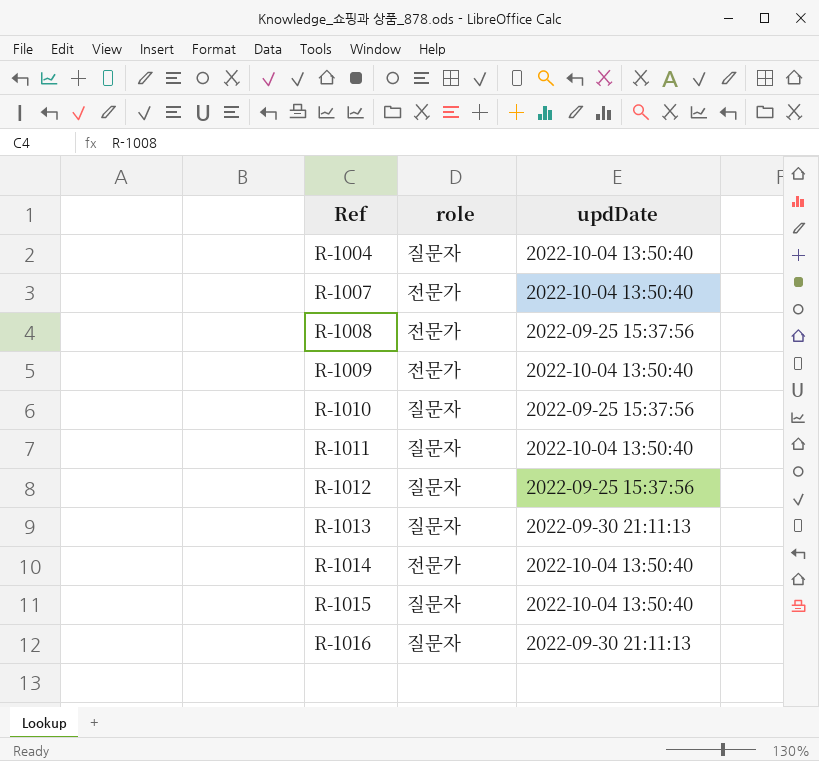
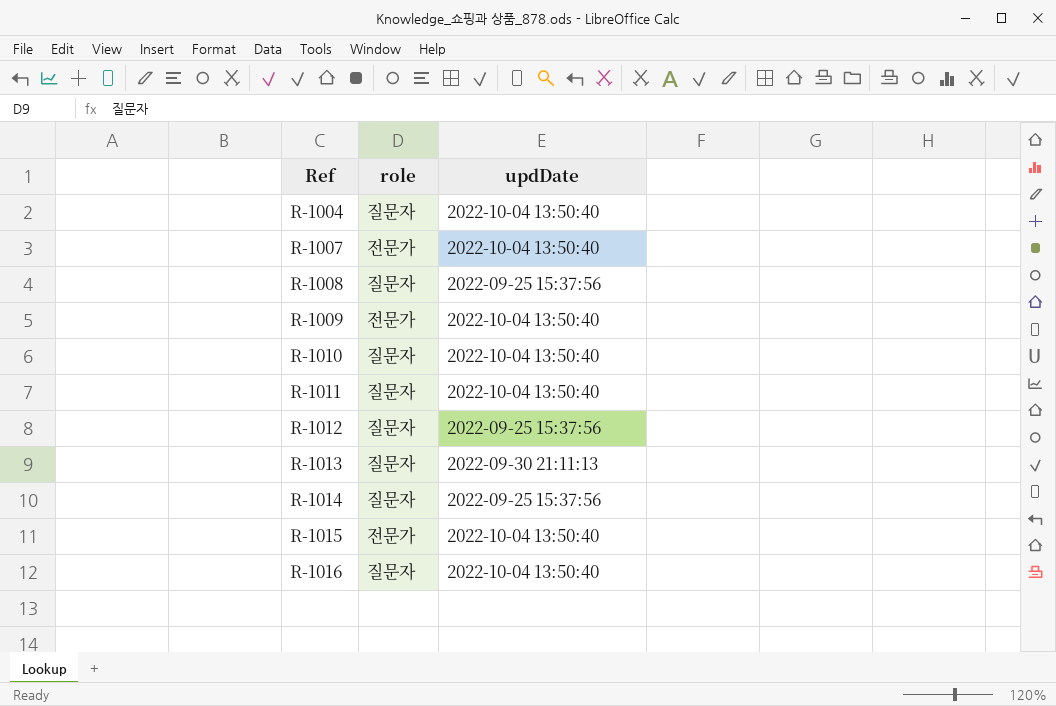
R-1008 | role: 전문가 -> 질문자
R-1010 | updDate: 2022-09-25 15:37:56 -> 2022-10-04 13:50:40
R-1014 | role: 전문가 -> 질문자
R-1014 | updDate: 2022-10-04 13:50:40 -> 2022-09-25 15:37:56
R-1015 | role: 질문자 -> 전문가
R-1016 | updDate: 2022-09-30 21:11:13 -> 2022-10-04 13:50:40

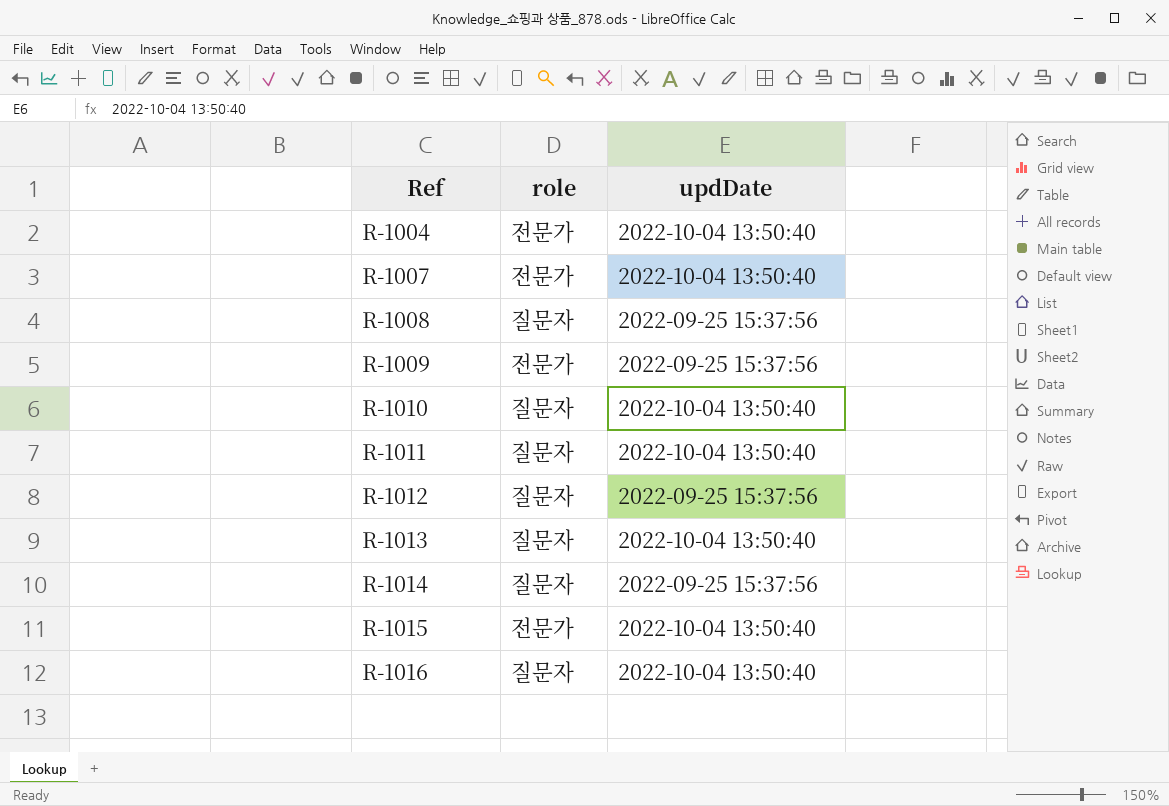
R-1004 | role: 질문자 -> 전문가
R-1009 | updDate: 2022-10-04 13:50:40 -> 2022-09-25 15:37:56
R-1013 | updDate: 2022-09-30 21:11:13 -> 2022-10-04 13:50:40

